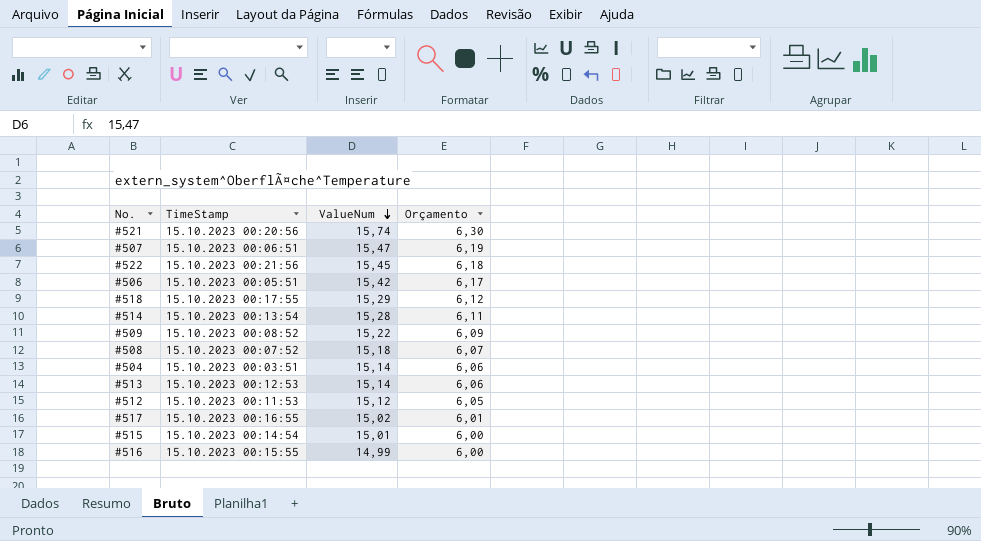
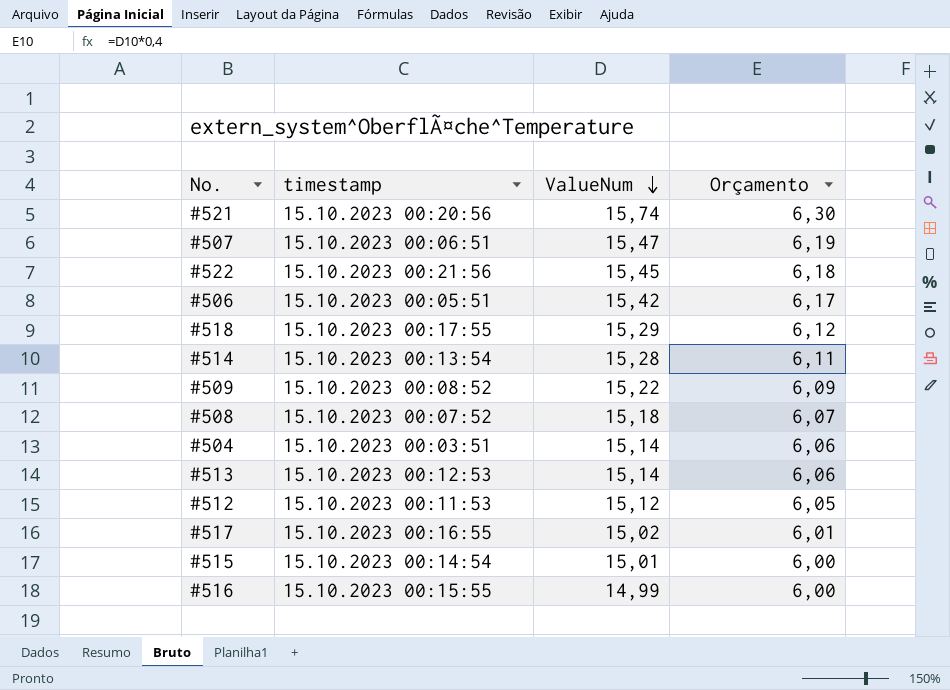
column name: TimeStamp -> timestamp

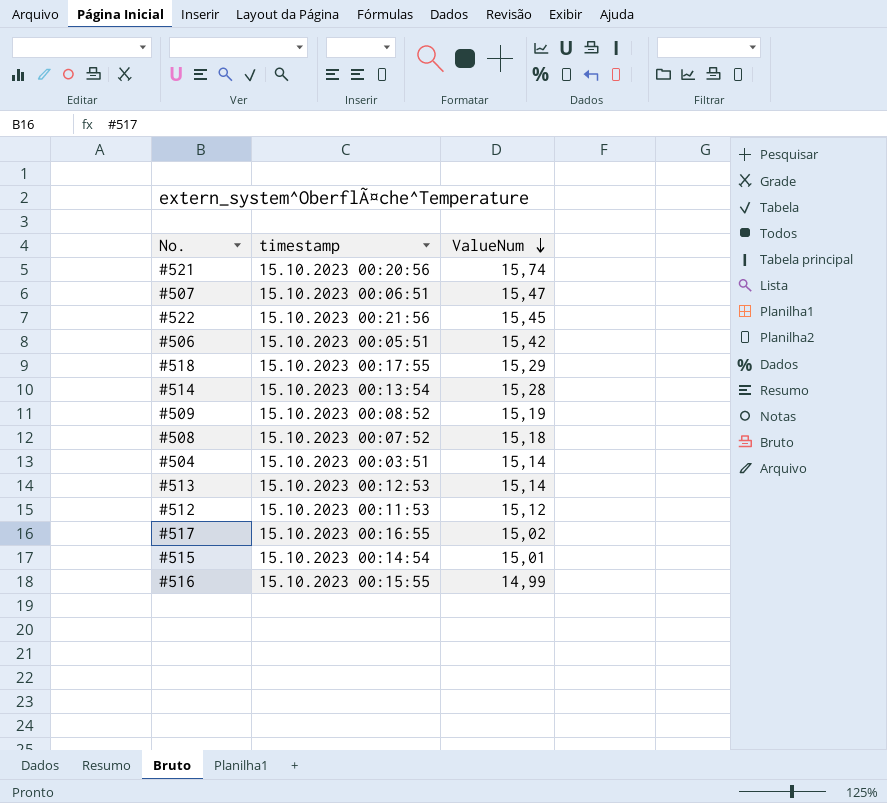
column Orçamento | formula: [ValueNum] * 0,4 -> none
#509 | ValueNum: 15,22 -> 15,19

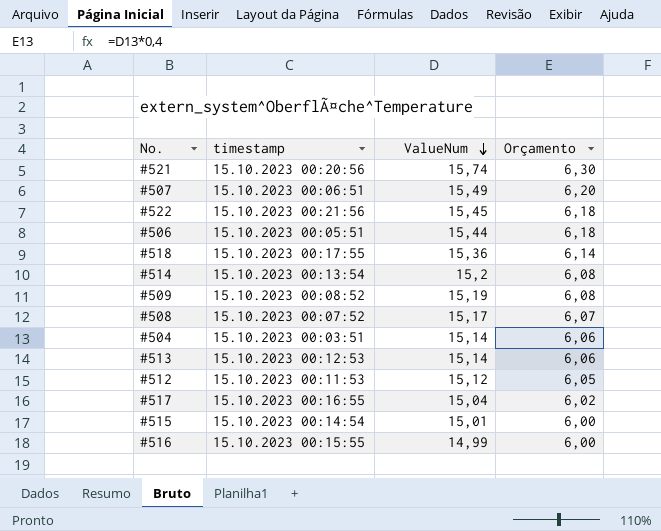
column Orçamento | formula: none -> [ValueNum] * 0,4
#507 | ValueNum: 15,47 -> 15,49
#506 | ValueNum: 15,42 -> 15,44
#518 | ValueNum: 15,29 -> 15,36
#514 | ValueNum: 15,28 -> 15,2
#508 | ValueNum: 15,18 -> 15,17
#517 | ValueNum: 15,02 -> 15,04

